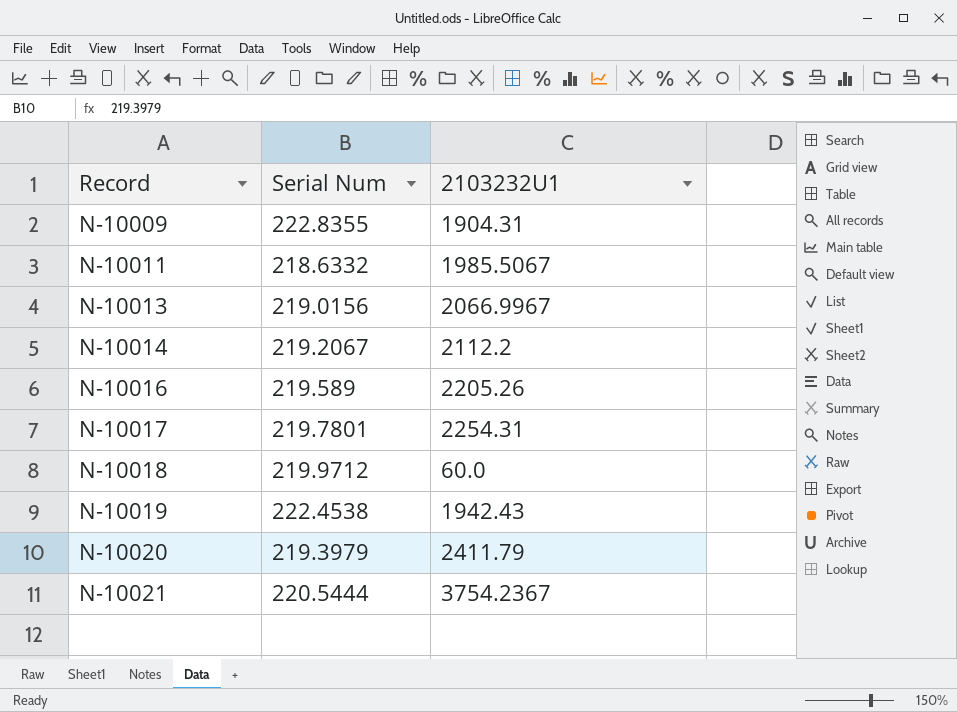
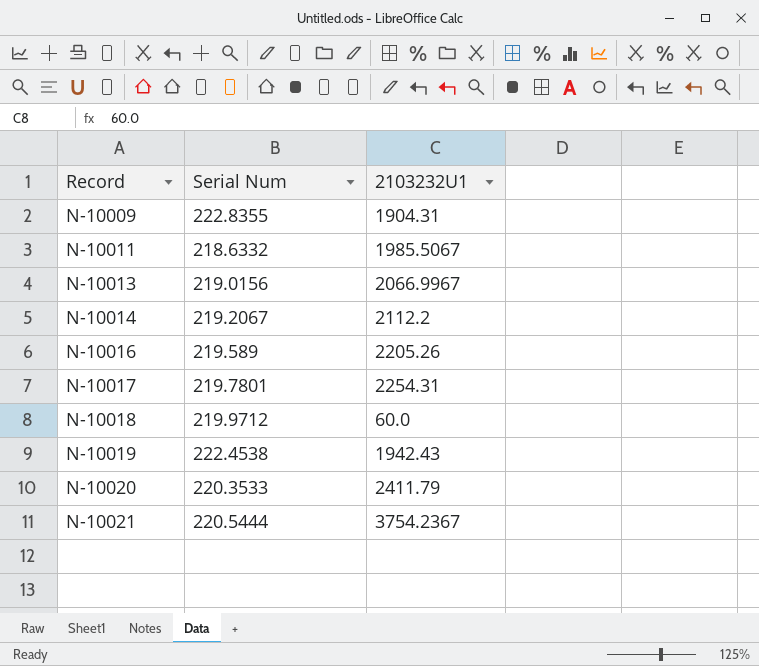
N-10020 | Serial Num: 219.3979 -> 220.3533

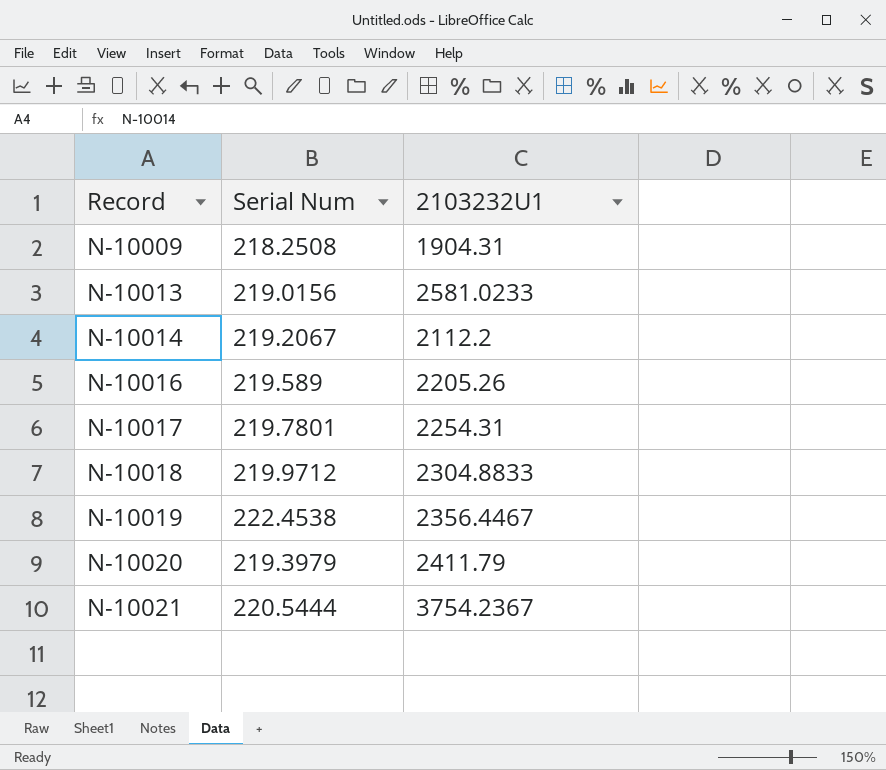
row N-10011: 218.6332 | 1985.5067 -> none
N-10009 | Serial Num: 222.8355 -> 218.2508
N-10013 | 2103232U1: 2066.9967 -> 2581.0233
N-10018 | 2103232U1: 60.0 -> 2304.8833
N-10019 | 2103232U1: 1942.43 -> 2356.4467
N-10020 | Serial Num: 220.3533 -> 219.3979

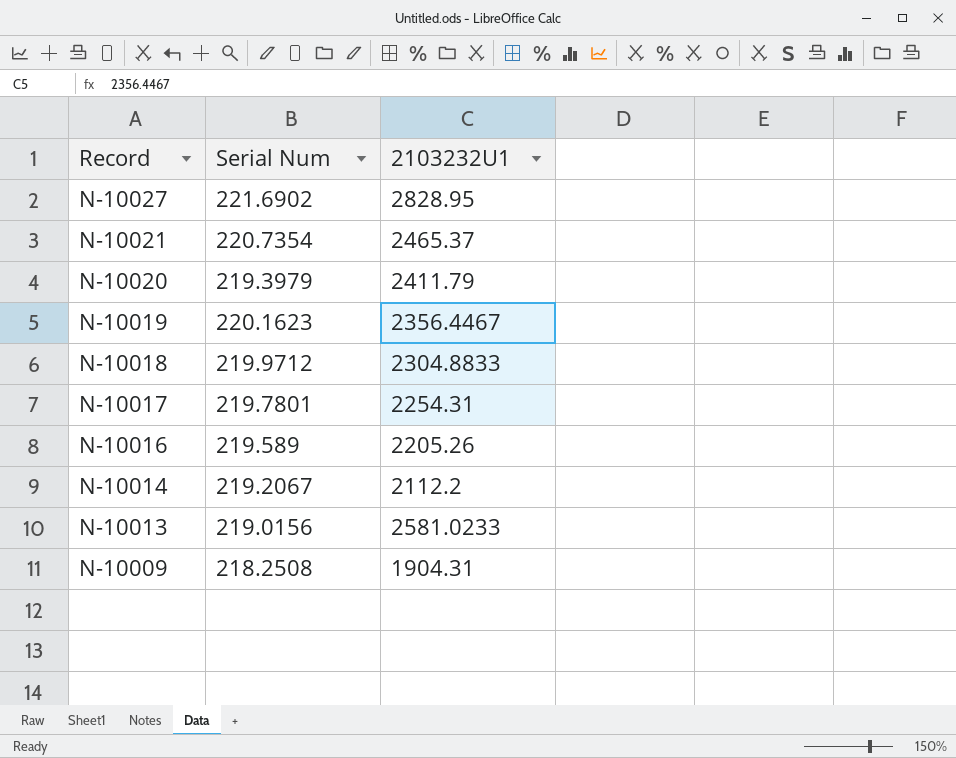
row order: Record ascending -> Record descending
row N-10027: none -> 221.6902 | 2828.95
N-10021 | Serial Num: 220.5444 -> 220.7354
N-10021 | 2103232U1: 3754.2367 -> 2465.37
N-10019 | Serial Num: 222.4538 -> 220.1623

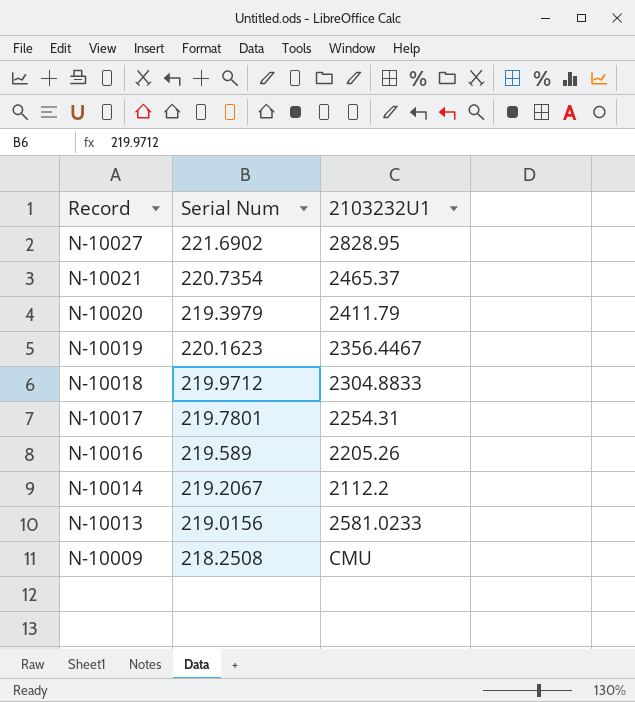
N-10009 | 2103232U1: 1904.31 -> CMU

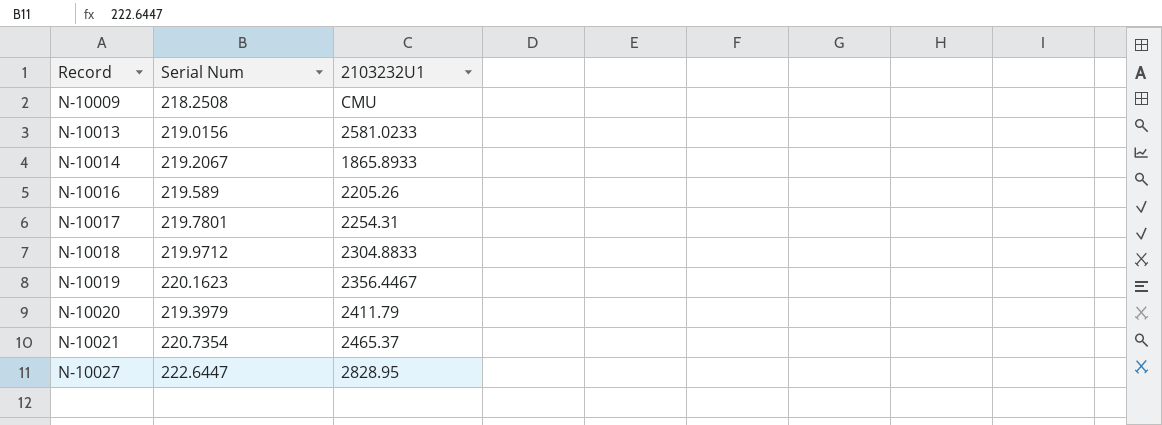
row order: Record descending -> Record ascending
N-10014 | 2103232U1: 2112.2 -> 1865.8933
N-10027 | Serial Num: 221.6902 -> 222.6447

